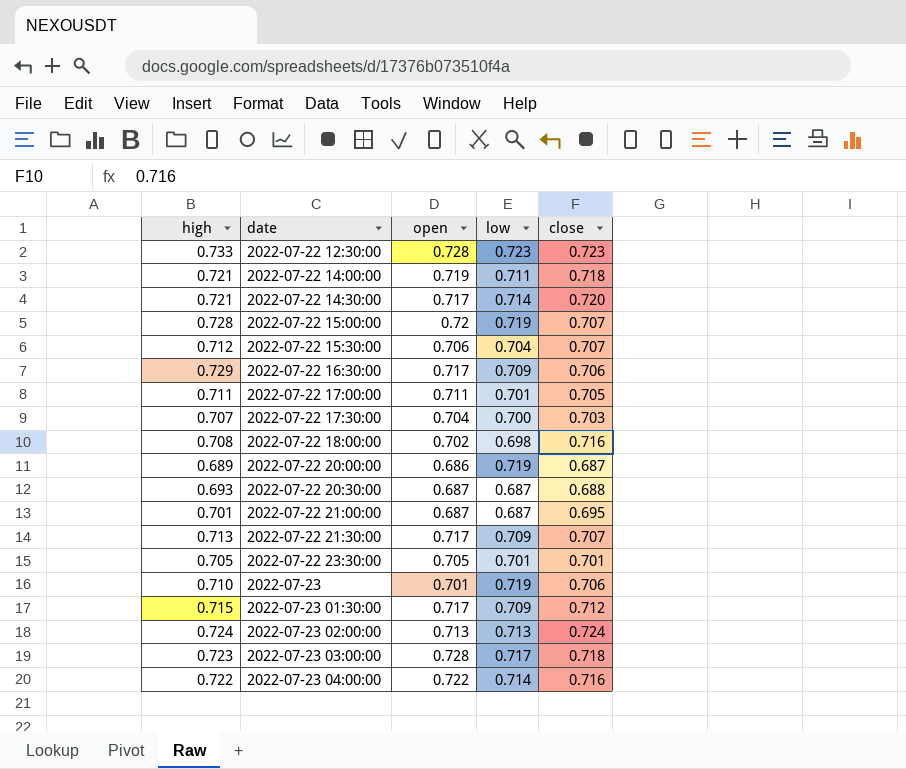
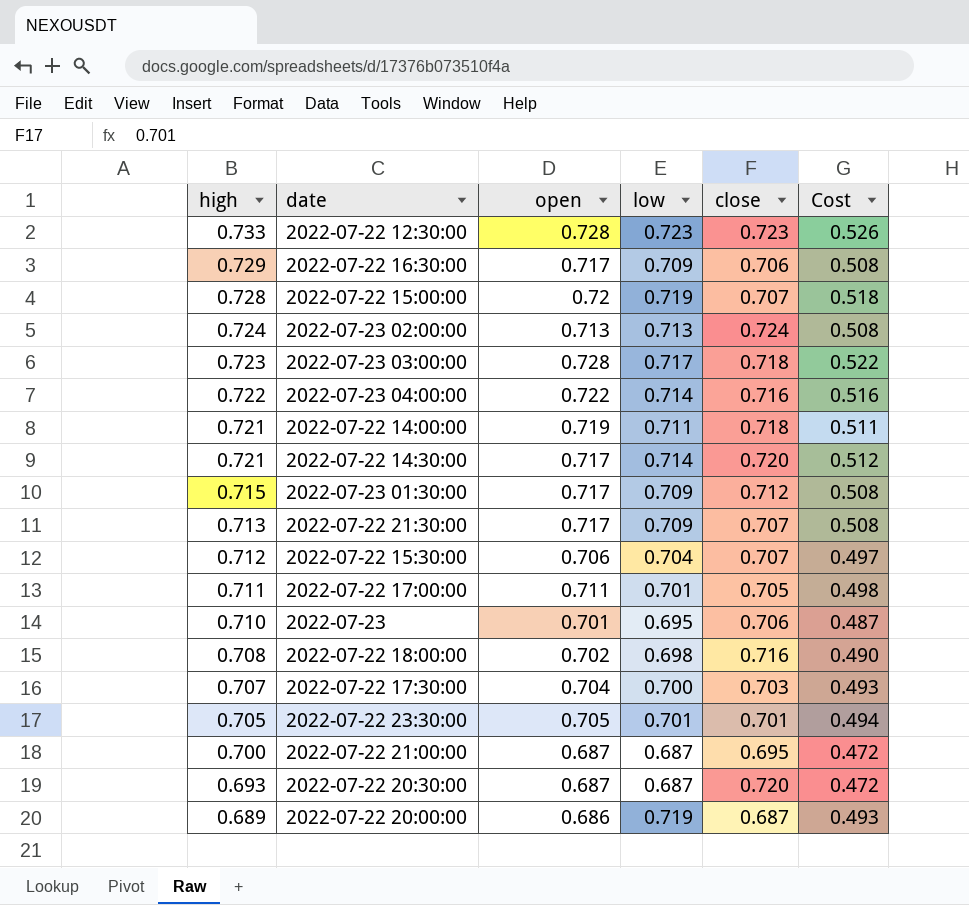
row order: date ascending -> high descending
column Cost | formula: none -> [open] * [low]
2022-07-23 | low: 0.719 -> 0.695
2022-07-22 21:00:00 | high: 0.701 -> 0.700
2022-07-22 20:30:00 | close: 0.688 -> 0.720

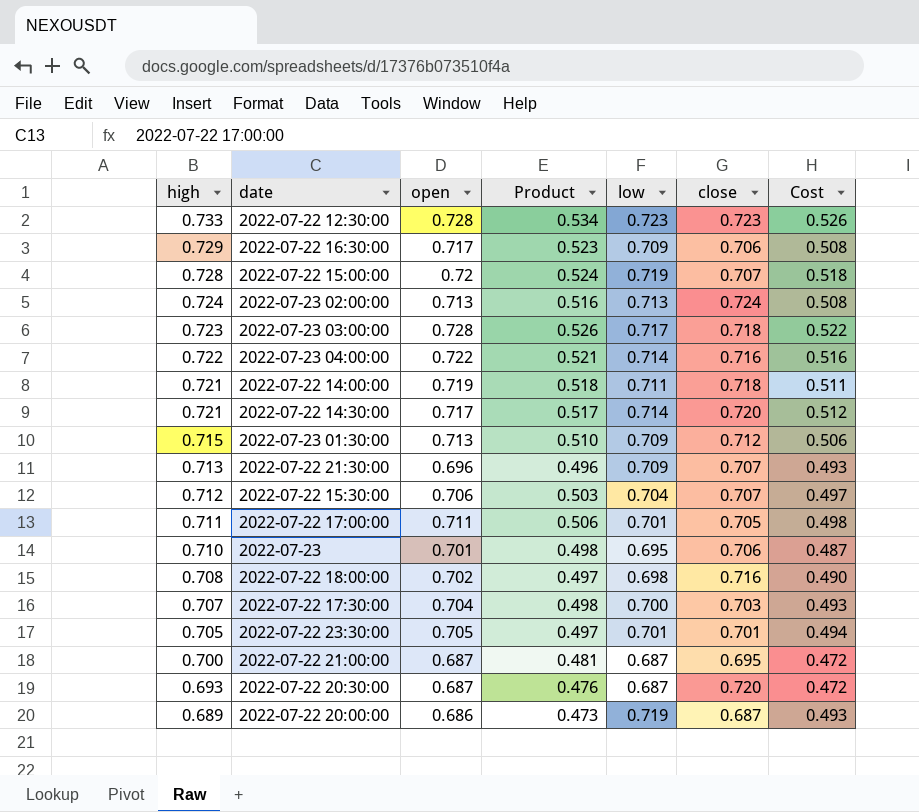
column Product | formula: none -> [high] * [open]
2022-07-23 01:30:00 | open: 0.717 -> 0.713
2022-07-23 01:30:00 | Cost: 0.508 -> 0.506
2022-07-22 21:30:00 | open: 0.717 -> 0.696
2022-07-22 21:30:00 | Cost: 0.508 -> 0.493

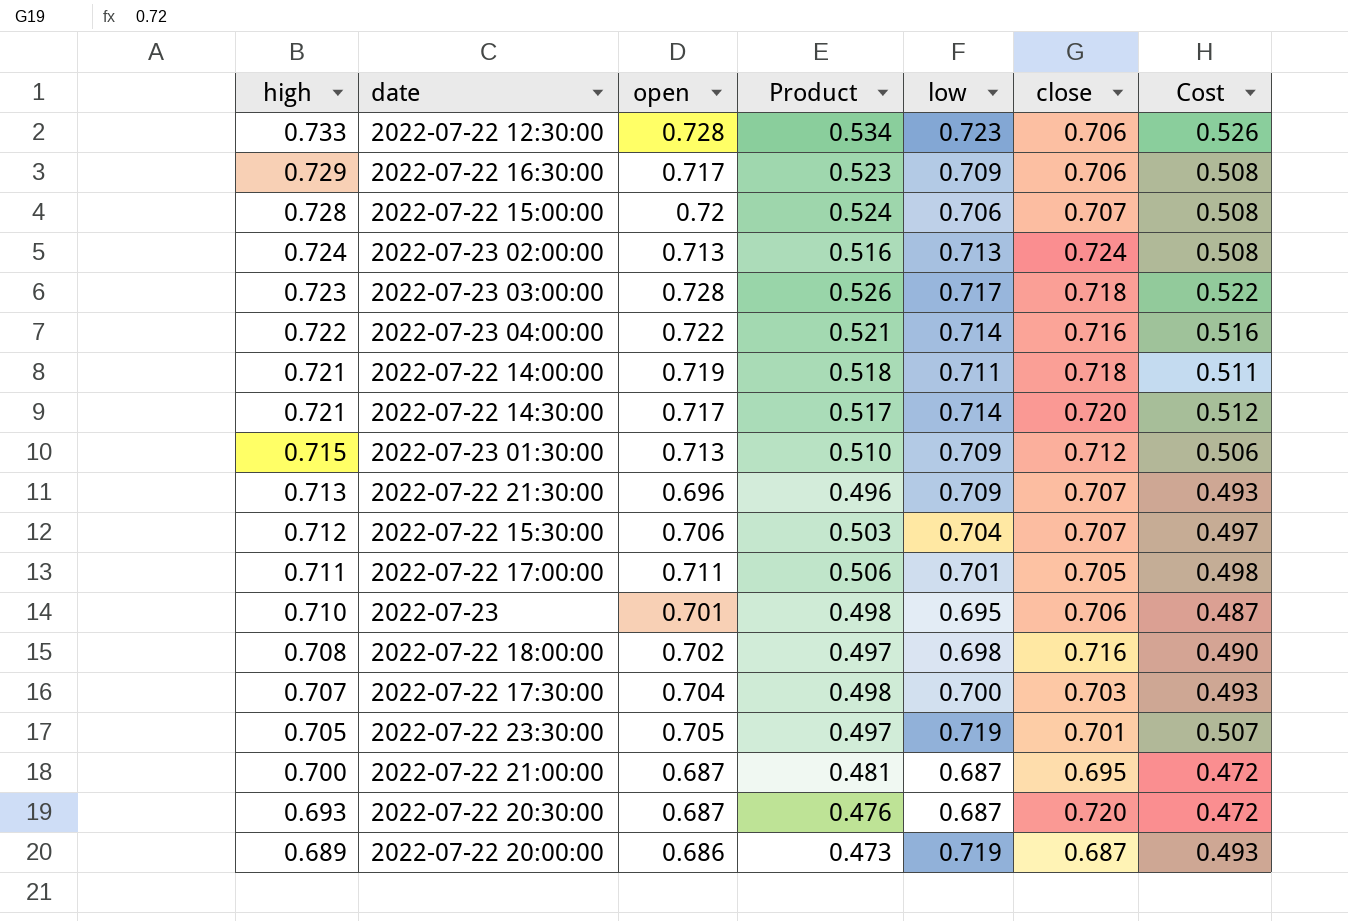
2022-07-22 12:30:00 | close: 0.723 -> 0.706
2022-07-22 15:00:00 | low: 0.719 -> 0.706
2022-07-22 15:00:00 | Cost: 0.518 -> 0.508
2022-07-22 23:30:00 | low: 0.701 -> 0.719
2022-07-22 23:30:00 | Cost: 0.494 -> 0.507

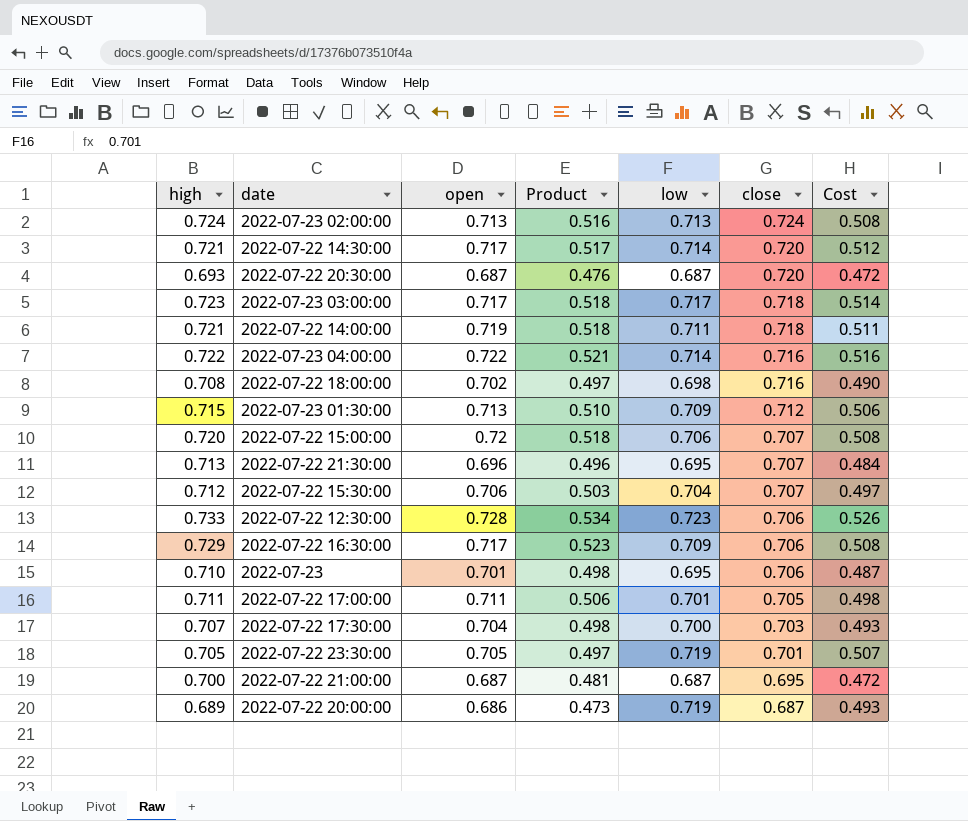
row order: high descending -> close descending
2022-07-23 03:00:00 | open: 0.728 -> 0.717
2022-07-23 03:00:00 | Product: 0.526 -> 0.518
2022-07-23 03:00:00 | Cost: 0.522 -> 0.514
2022-07-22 15:00:00 | high: 0.728 -> 0.720
2022-07-22 15:00:00 | Product: 0.524 -> 0.518
2022-07-22 21:30:00 | low: 0.709 -> 0.695
2022-07-22 21:30:00 | Cost: 0.493 -> 0.484

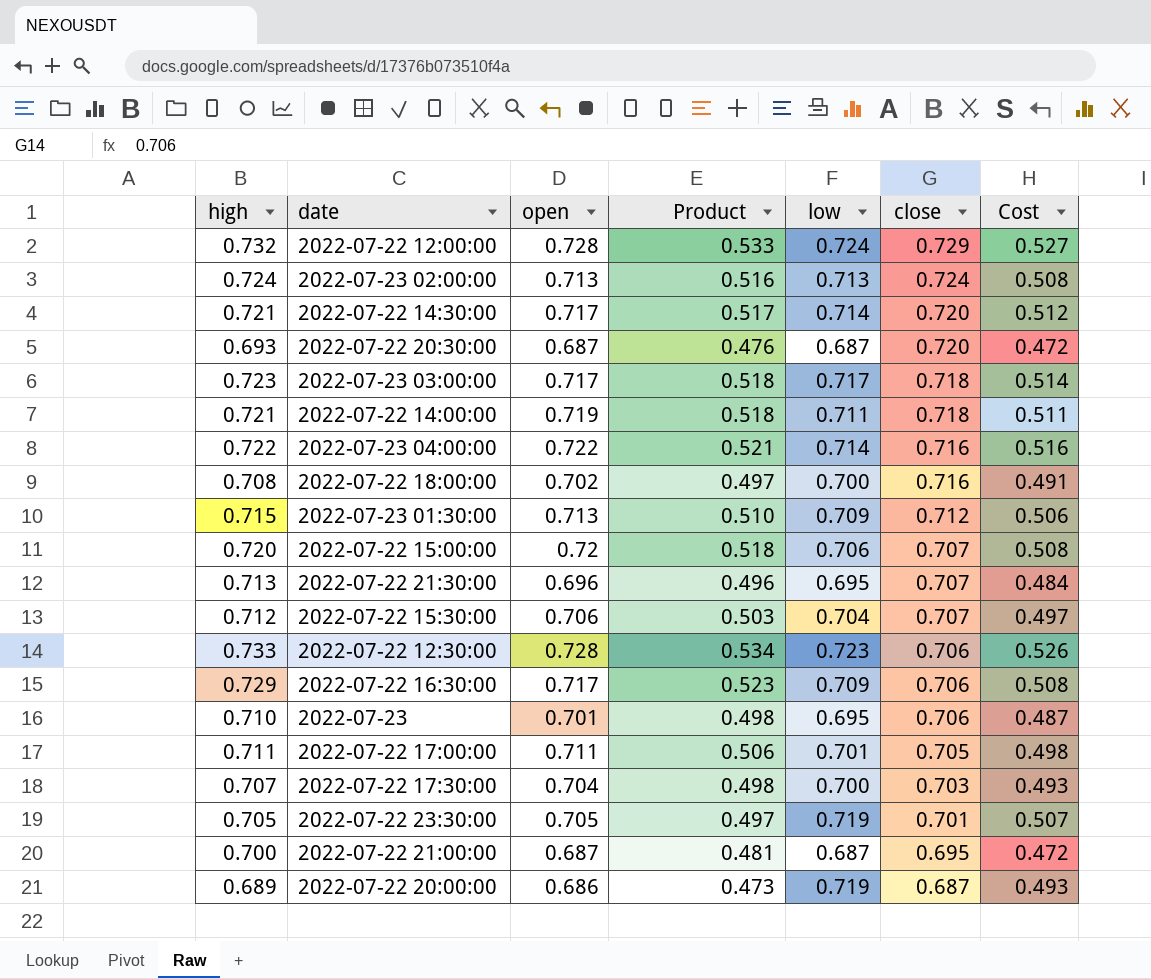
row 2022-07-22 12:00:00: none -> 0.732 | 0.728 | 0.533 | 0.724 | 0.729 | 0.527
2022-07-22 18:00:00 | low: 0.698 -> 0.700
2022-07-22 18:00:00 | Cost: 0.490 -> 0.491

